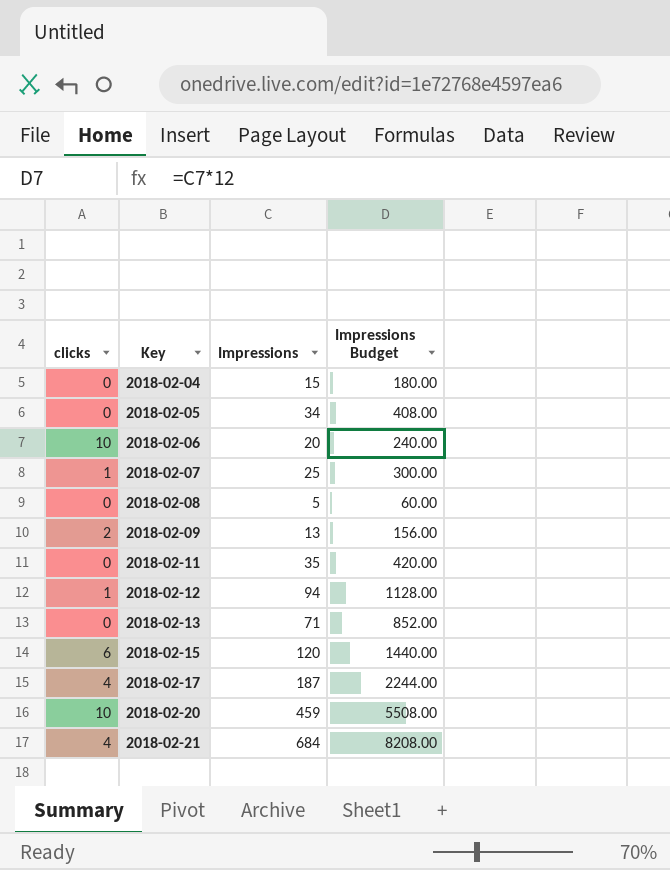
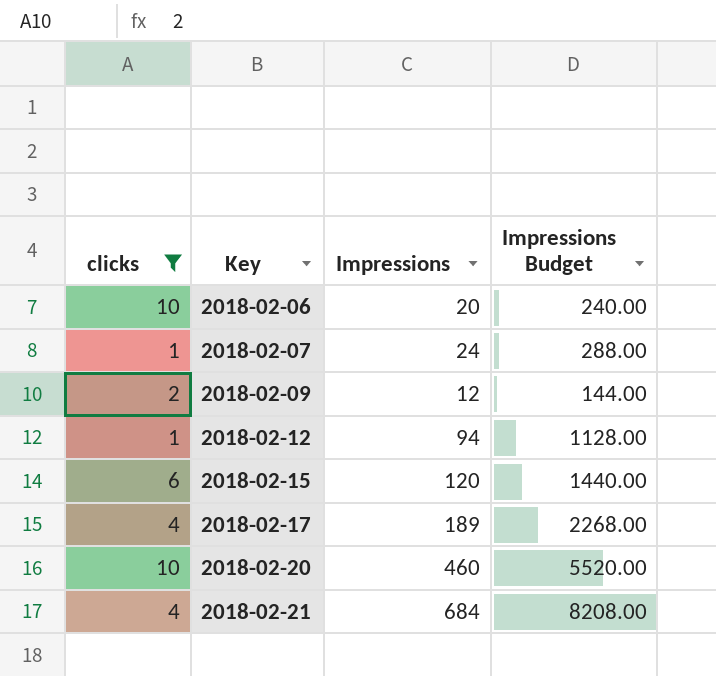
filter: none -> clicks != 0
2018-02-07 | Impressions: 25 -> 24
2018-02-07 | Impressions Budget: 300.00 -> 288.00
2018-02-09 | Impressions: 13 -> 12
2018-02-09 | Impressions Budget: 156.00 -> 144.00
2018-02-17 | Impressions: 187 -> 189
2018-02-17 | Impressions Budget: 2244.00 -> 2268.00
2018-02-20 | Impressions: 459 -> 460
2018-02-20 | Impressions Budget: 5508.00 -> 5520.00

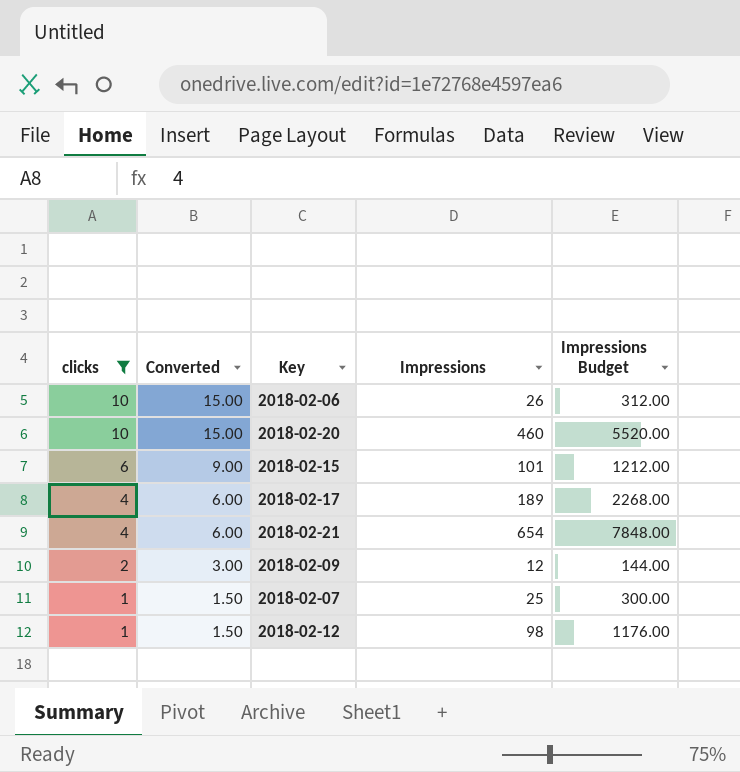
row order: Key ascending -> clicks descending
column Converted | formula: none -> [clicks] * 1.5
2018-02-06 | Impressions: 20 -> 26
2018-02-06 | Impressions Budget: 240.00 -> 312.00
2018-02-15 | Impressions: 120 -> 101
2018-02-15 | Impressions Budget: 1440.00 -> 1212.00
2018-02-21 | Impressions: 684 -> 654
2018-02-21 | Impressions Budget: 8208.00 -> 7848.00
2018-02-07 | Impressions: 24 -> 25
2018-02-07 | Impressions Budget: 288.00 -> 300.00
2018-02-12 | Impressions: 94 -> 98
2018-02-12 | Impressions Budget: 1128.00 -> 1176.00

